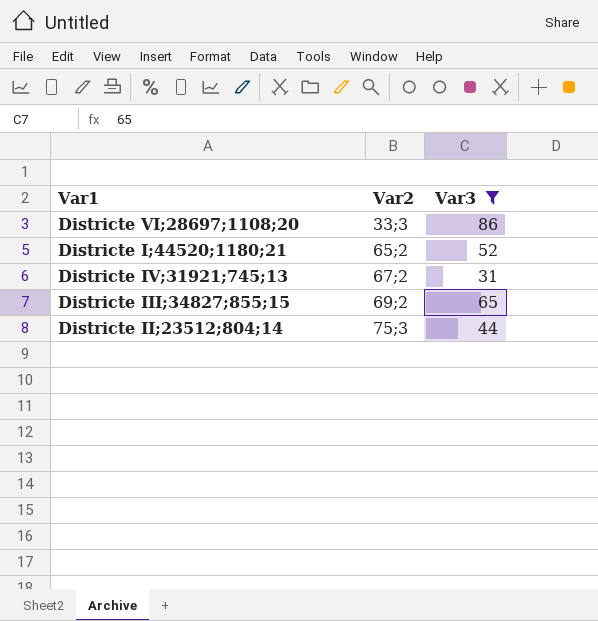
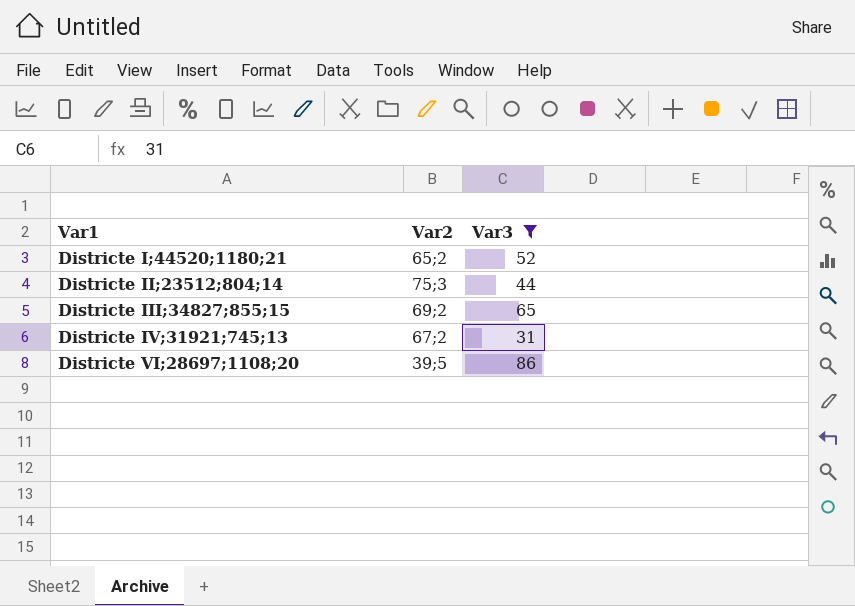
row order: Var2 ascending -> Var1 ascending
Districte VI;28697;1108;20 | Var2: 33;3 -> 39;5

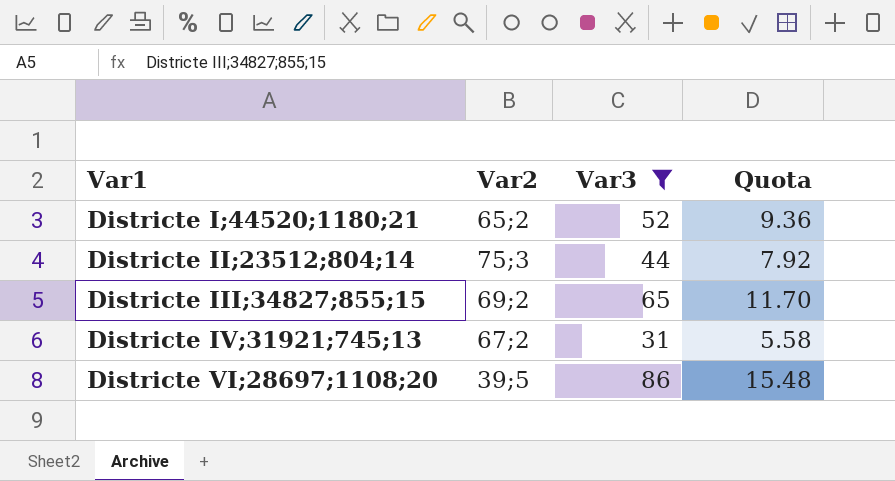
column Quota | formula: none -> [Var3] * 0.18

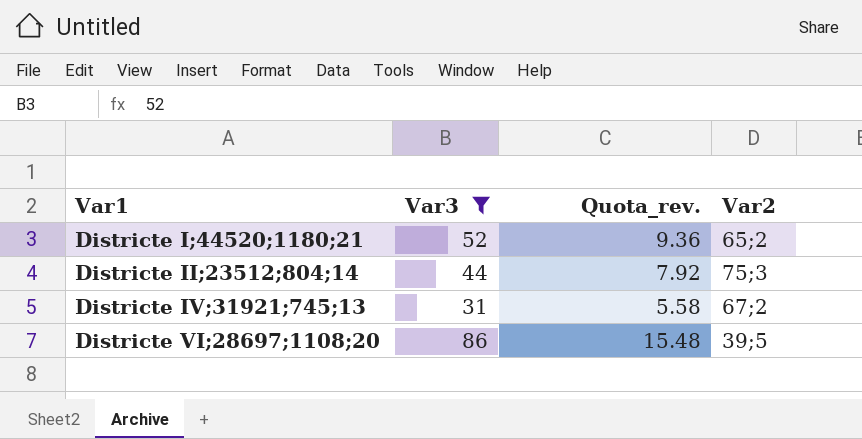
column name: Quota -> Quota_rev.
column Var2 | position: 2 -> 4
row Districte III;34827;855;15: 69;2 | 65 | 11.70 -> none

